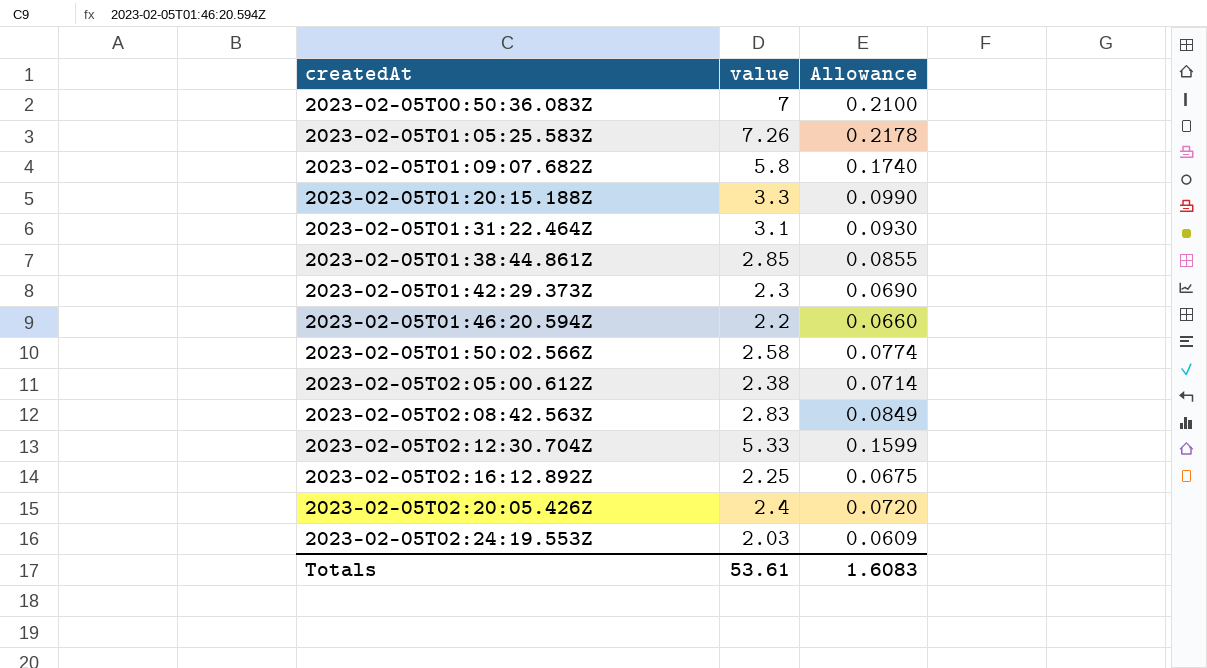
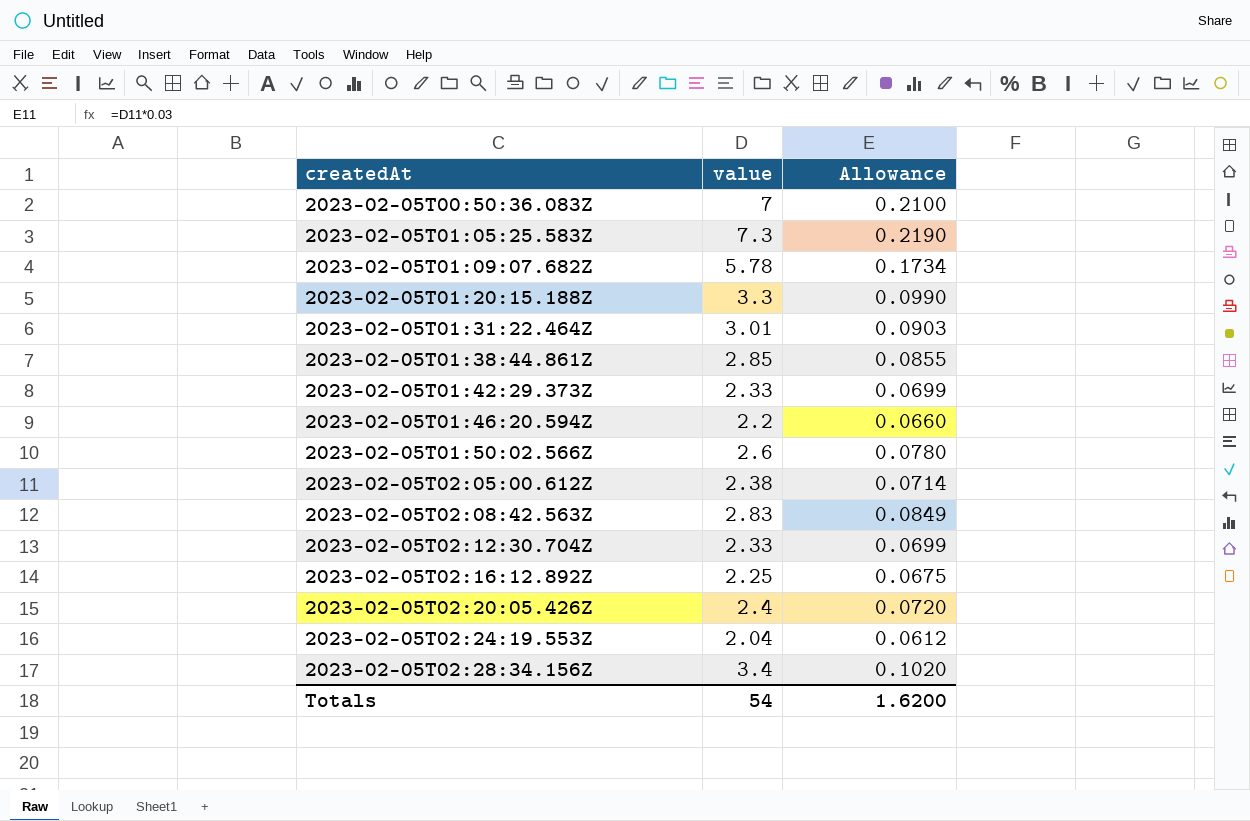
2023-02-05T01:05:25.583Z | value: 7.26 -> 7.3
2023-02-05T01:05:25.583Z | Allowance: 0.2178 -> 0.2190
2023-02-05T01:09:07.682Z | value: 5.8 -> 5.78
2023-02-05T01:09:07.682Z | Allowance: 0.1740 -> 0.1734
2023-02-05T01:31:22.464Z | value: 3.1 -> 3.01
2023-02-05T01:31:22.464Z | Allowance: 0.0930 -> 0.0903
2023-02-05T01:42:29.373Z | value: 2.3 -> 2.33
2023-02-05T01:42:29.373Z | Allowance: 0.0690 -> 0.0699
2023-02-05T01:50:02.566Z | value: 2.58 -> 2.6
2023-02-05T01:50:02.566Z | Allowance: 0.0774 -> 0.0780
2023-02-05T02:12:30.704Z | value: 5.33 -> 2.33
2023-02-05T02:12:30.704Z | Allowance: 0.1599 -> 0.0699
2023-02-05T02:24:19.553Z | value: 2.03 -> 2.04
2023-02-05T02:24:19.553Z | Allowance: 0.0609 -> 0.0612
row 2023-02-05T02:28:34.156Z: none -> 3.4 | 0.1020
Totals | value: 53.61 -> 54
Totals | Allowance: 1.6083 -> 1.6200

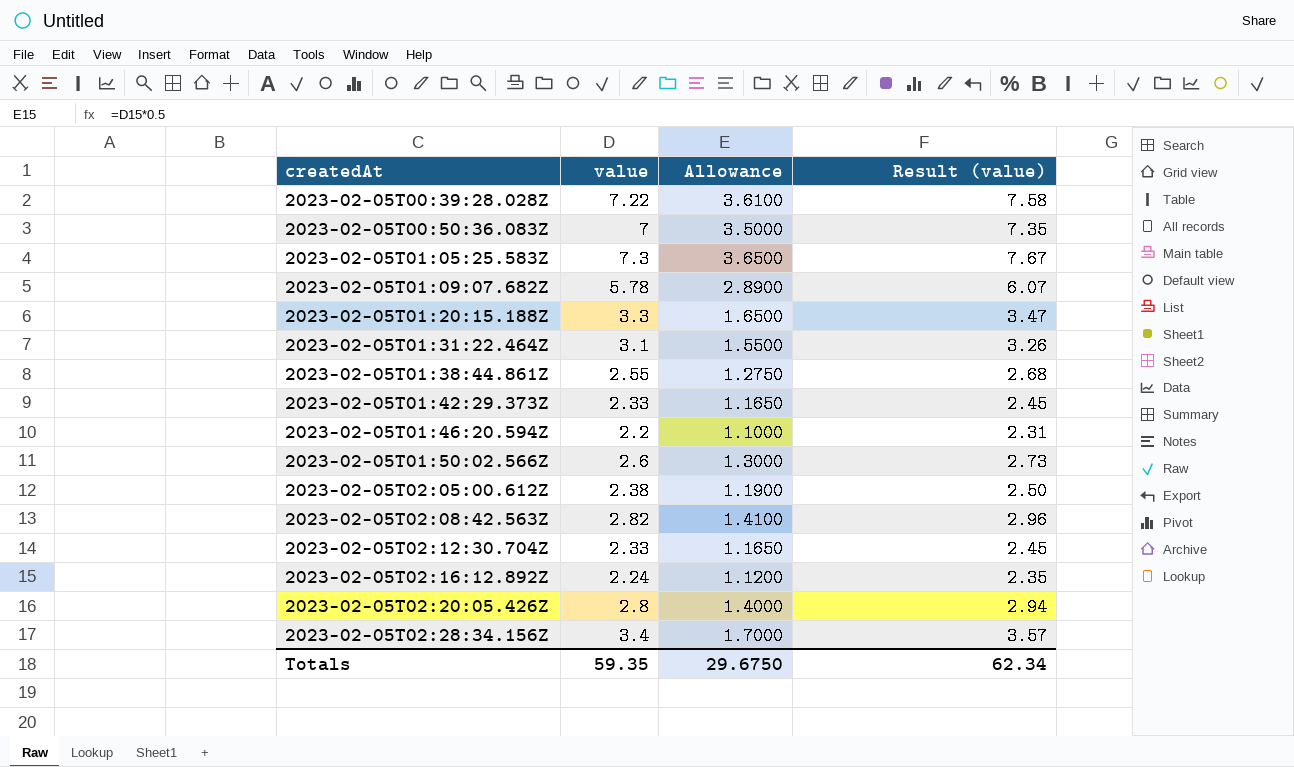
column Allowance | formula: [value] * 0.03 -> [value] * 0.5
column Result (value) | formula: none -> [value] * 1.05
row 2023-02-05T02:24:19.553Z: 2.04 | 0.0612 -> none
row 2023-02-05T00:39:28.028Z: none -> 7.22 | 3.6100 | 7.58
2023-02-05T01:31:22.464Z | value: 3.01 -> 3.1
2023-02-05T01:38:44.861Z | value: 2.85 -> 2.55
2023-02-05T02:08:42.563Z | value: 2.83 -> 2.82
2023-02-05T02:16:12.892Z | value: 2.25 -> 2.24
2023-02-05T02:20:05.426Z | value: 2.4 -> 2.8
Totals | value: 54 -> 59.35
Totals | Allowance: 1.6200 -> 29.6750

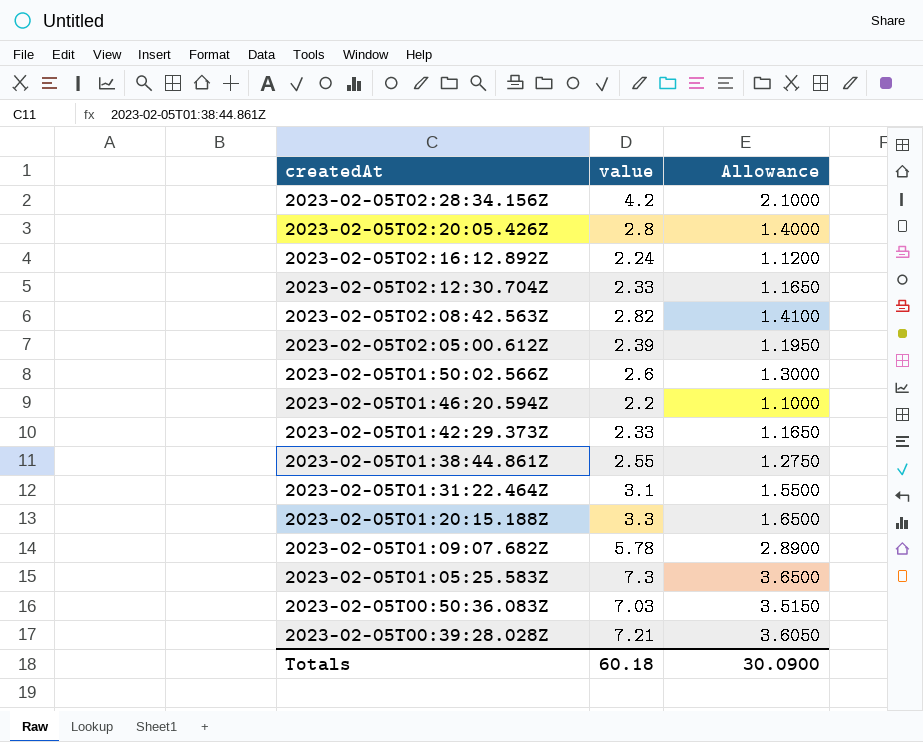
row order: createdAt ascending -> createdAt descending
column Result (value) | formula: [value] * 1.05 -> none
2023-02-05T02:28:34.156Z | value: 3.4 -> 4.2
2023-02-05T02:28:34.156Z | Allowance: 1.7000 -> 2.1000
2023-02-05T02:05:00.612Z | value: 2.38 -> 2.39
2023-02-05T02:05:00.612Z | Allowance: 1.1900 -> 1.1950
2023-02-05T00:50:36.083Z | value: 7 -> 7.03
2023-02-05T00:50:36.083Z | Allowance: 3.5000 -> 3.5150
2023-02-05T00:39:28.028Z | value: 7.22 -> 7.21
2023-02-05T00:39:28.028Z | Allowance: 3.6100 -> 3.6050
Totals | value: 59.35 -> 60.18
Totals | Allowance: 29.6750 -> 30.0900

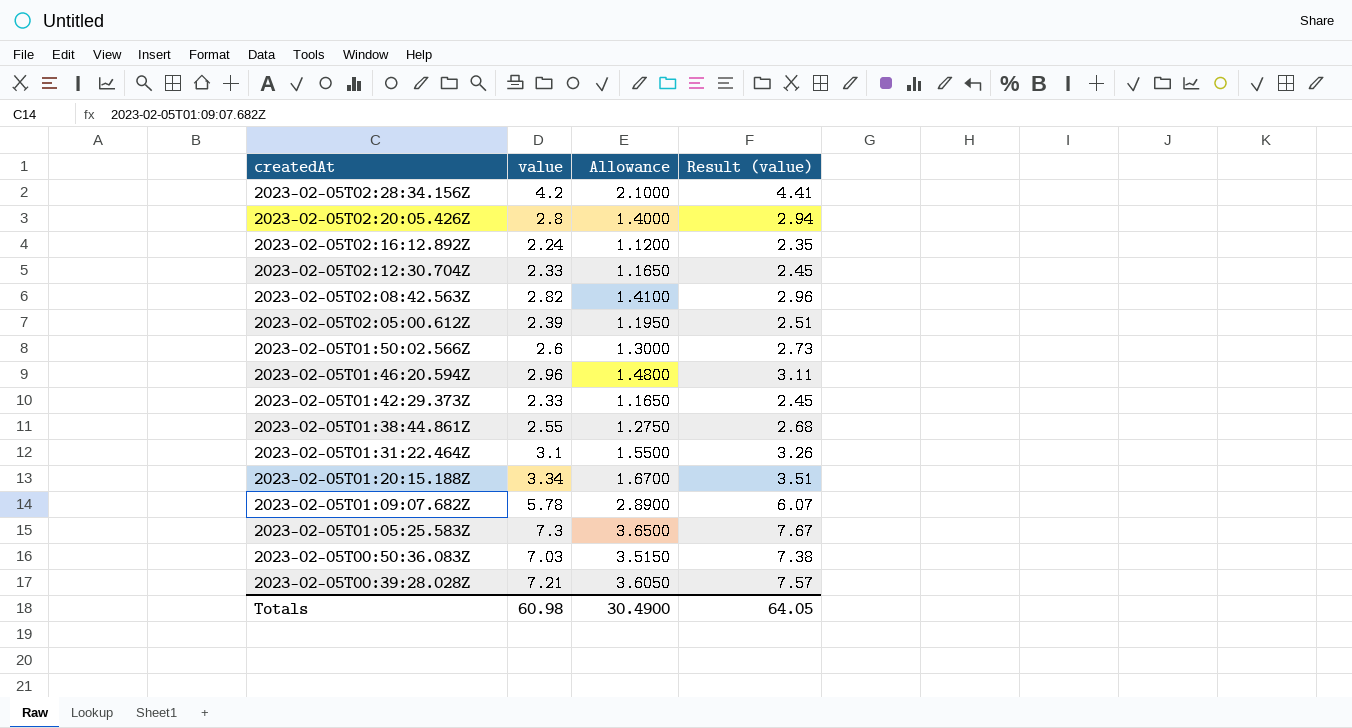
column Result (value) | formula: none -> [value] * 1.05
2023-02-05T01:46:20.594Z | value: 2.2 -> 2.96
2023-02-05T01:46:20.594Z | Allowance: 1.1000 -> 1.4800
2023-02-05T01:20:15.188Z | value: 3.3 -> 3.34
2023-02-05T01:20:15.188Z | Allowance: 1.6500 -> 1.6700
Totals | value: 60.18 -> 60.98
Totals | Allowance: 30.0900 -> 30.4900

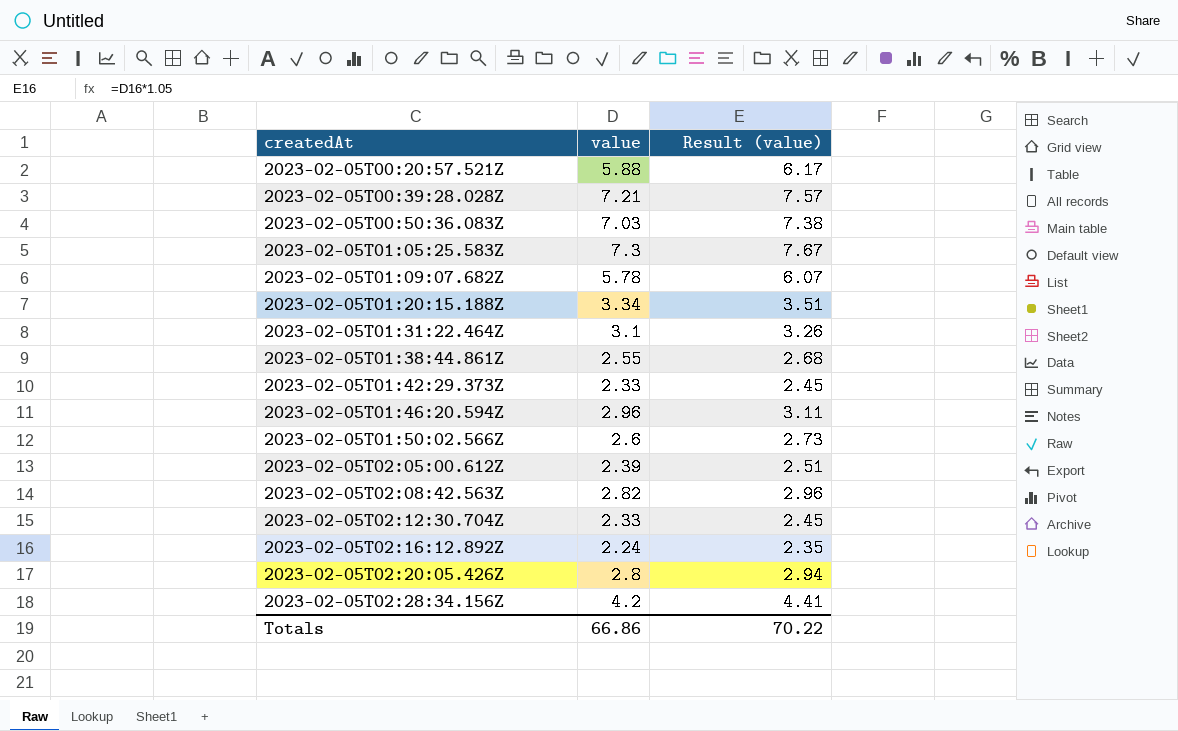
row order: createdAt descending -> createdAt ascending
column Allowance | formula: [value] * 0.5 -> none
row 2023-02-05T00:20:57.521Z: none -> 5.88 | 6.17
Totals | value: 60.98 -> 66.86
Totals | Result (value): 64.05 -> 70.22

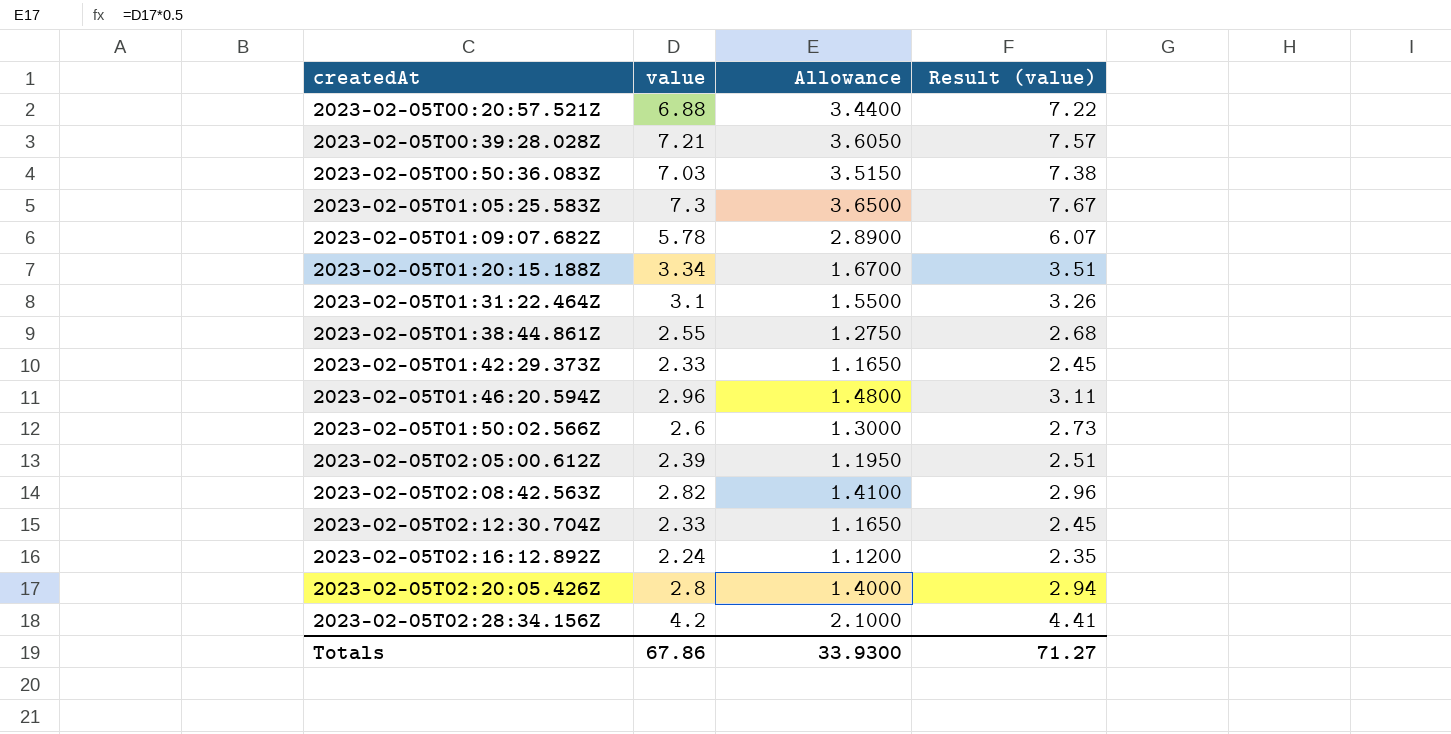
column Allowance | formula: none -> [value] * 0.5
2023-02-05T00:20:57.521Z | value: 5.88 -> 6.88
2023-02-05T00:20:57.521Z | Result (value): 6.17 -> 7.22
Totals | value: 66.86 -> 67.86
Totals | Result (value): 70.22 -> 71.27

